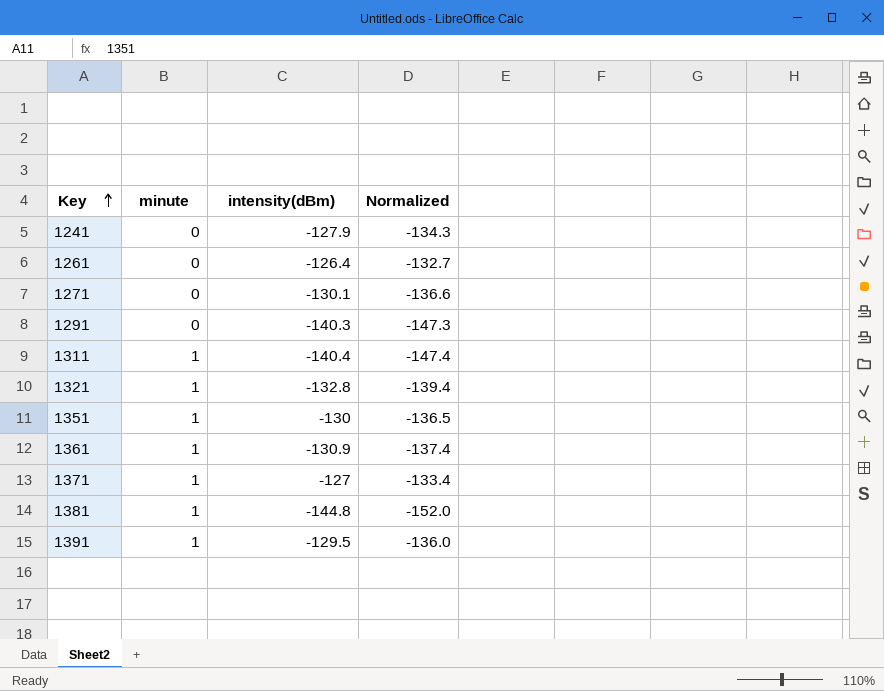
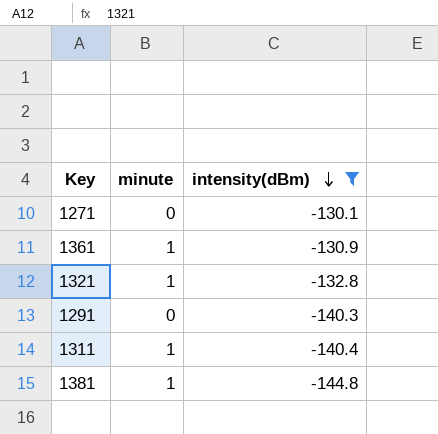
filter: none -> intensity(dBm) <= -130.1
row order: Key ascending -> intensity(dBm) descending
column Normalized | formula: [intensity(dBm)] * 1.05 -> none

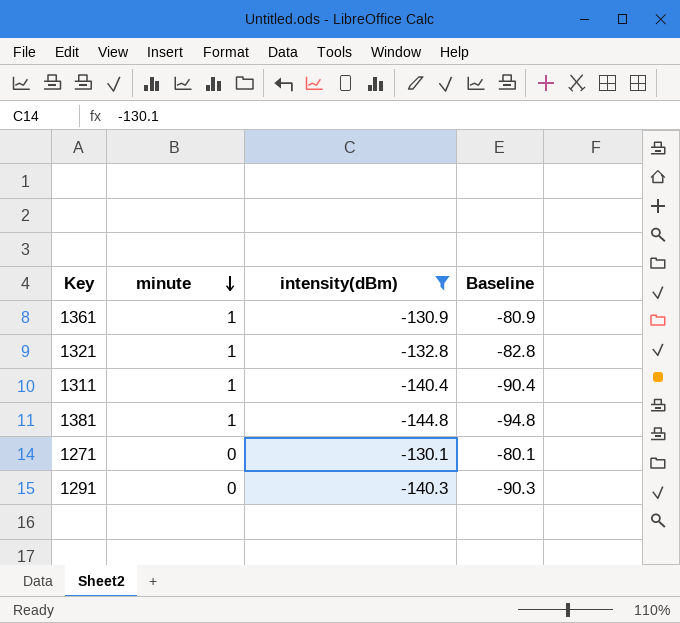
row order: intensity(dBm) descending -> minute descending
column Baseline | formula: none -> [intensity(dBm)] + 50

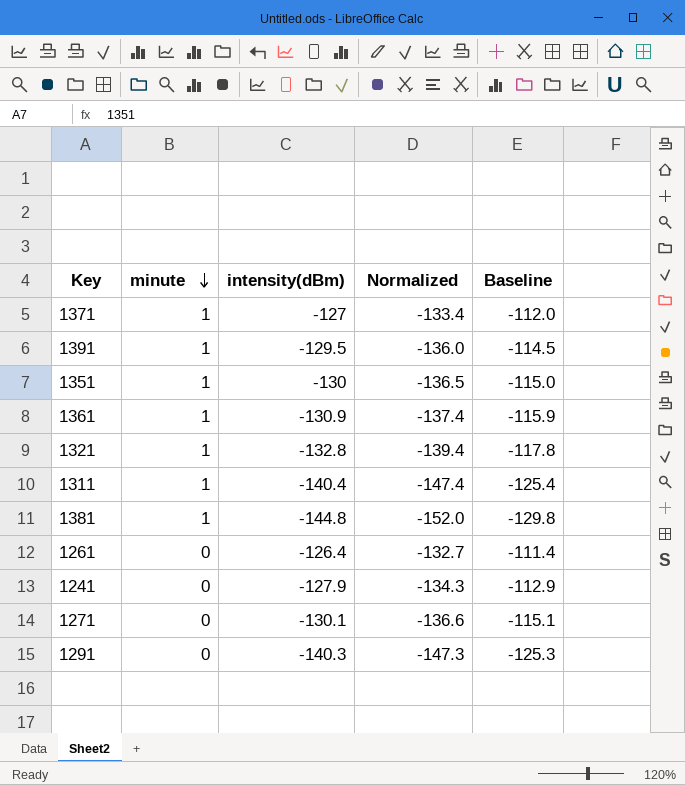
filter: intensity(dBm) <= -130.1 -> none
column Normalized | formula: none -> [intensity(dBm)] * 1.05
column Baseline | formula: [intensity(dBm)] + 50 -> [intensity(dBm)] + 15

